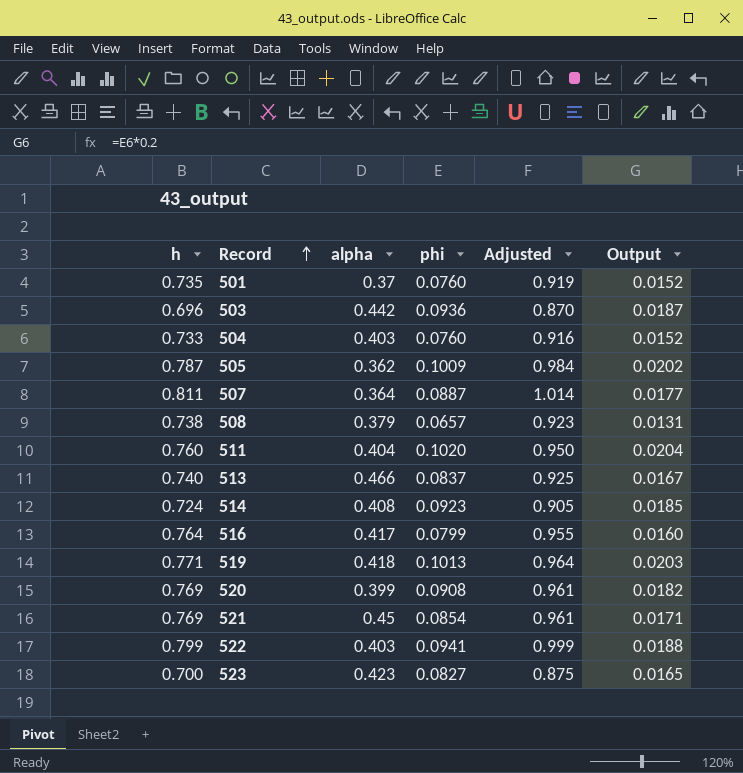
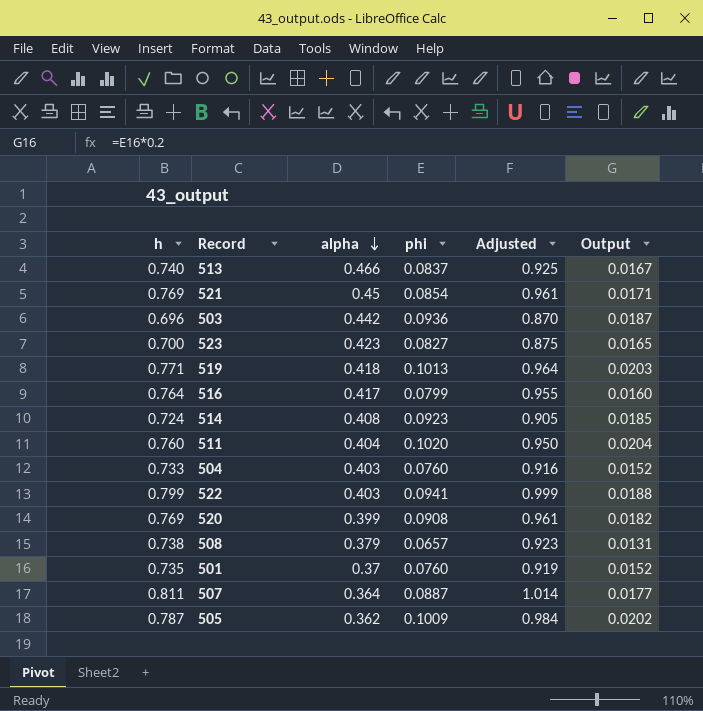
row order: Record ascending -> alpha descending

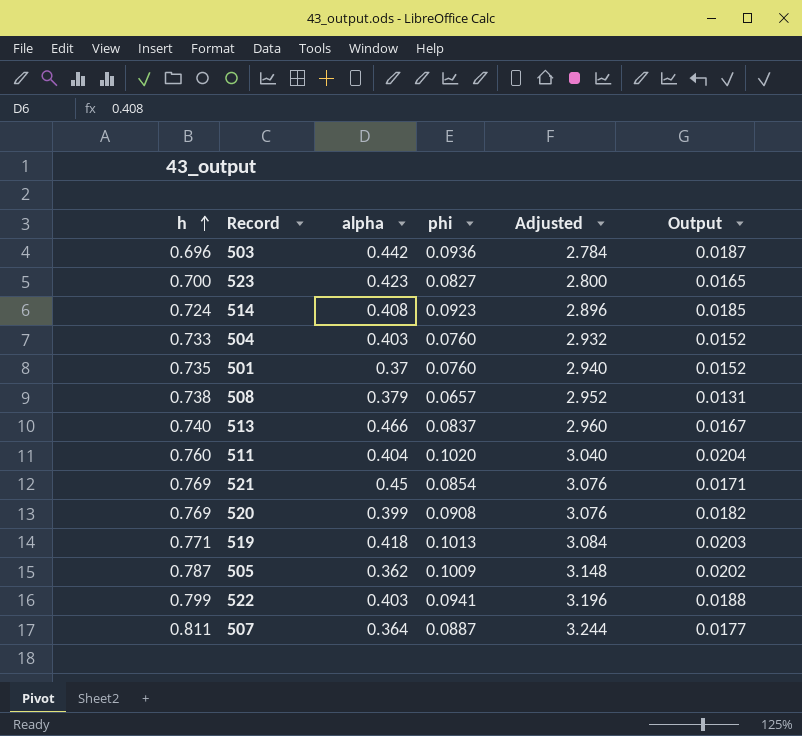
row order: alpha descending -> h ascending
column Adjusted | formula: [h] * 1.25 -> [h] * 4
row 516: 0.764 | 0.417 | 0.0799 | 0.955 | 0.0160 -> none

